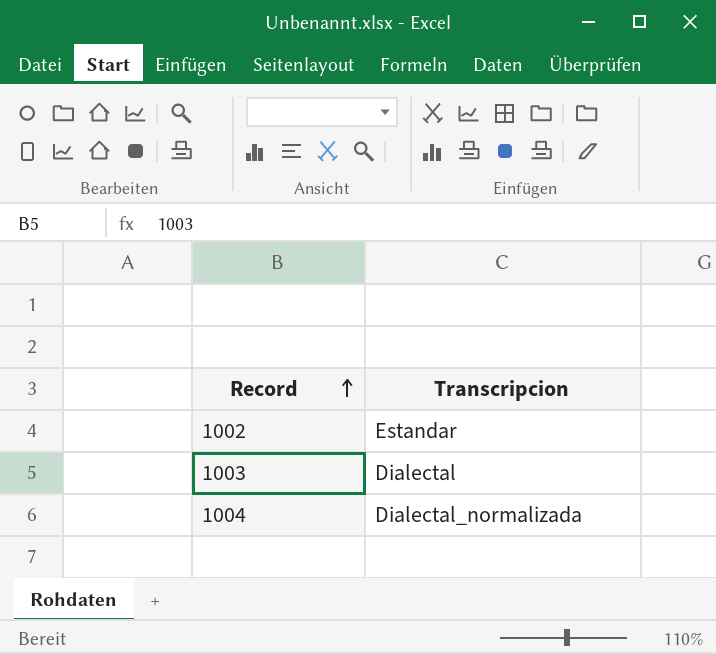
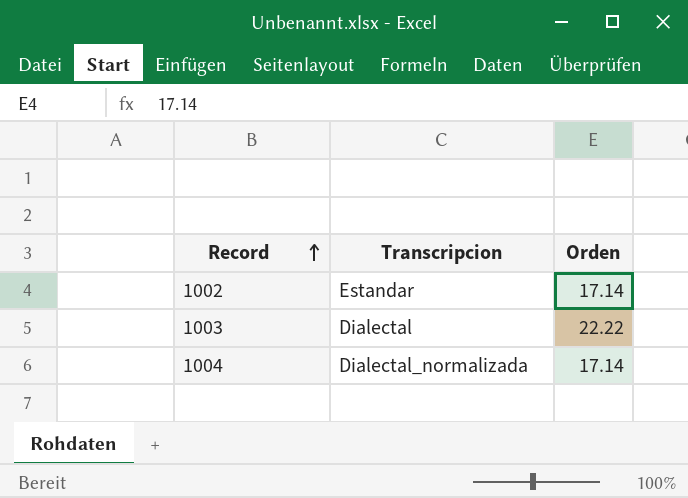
column Orden | position: none -> 3

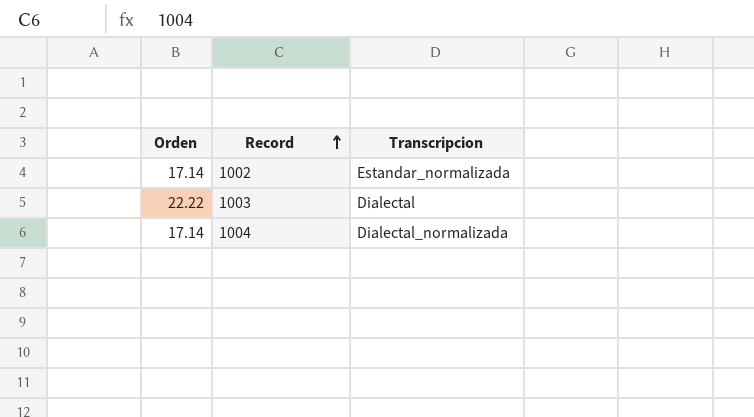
column Orden | position: 3 -> 1
1002 | Transcripcion: Estandar -> Estandar_normalizada

